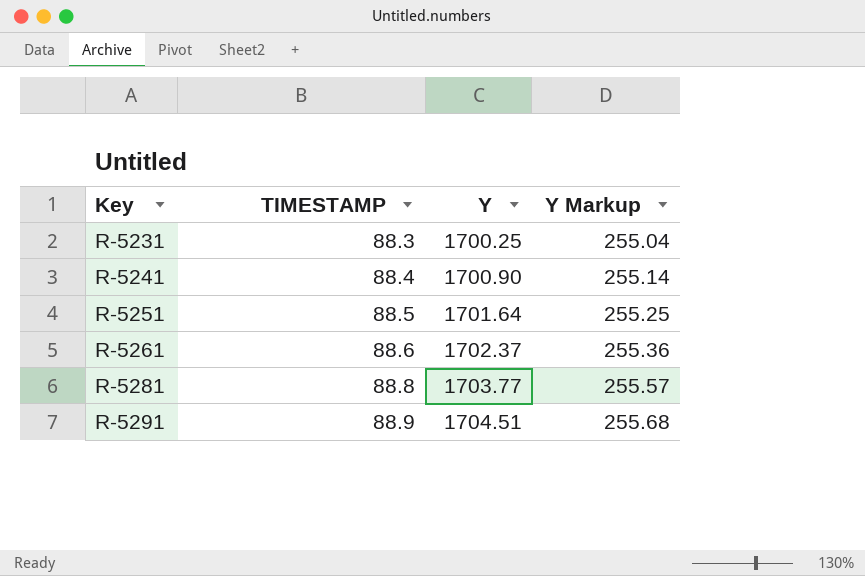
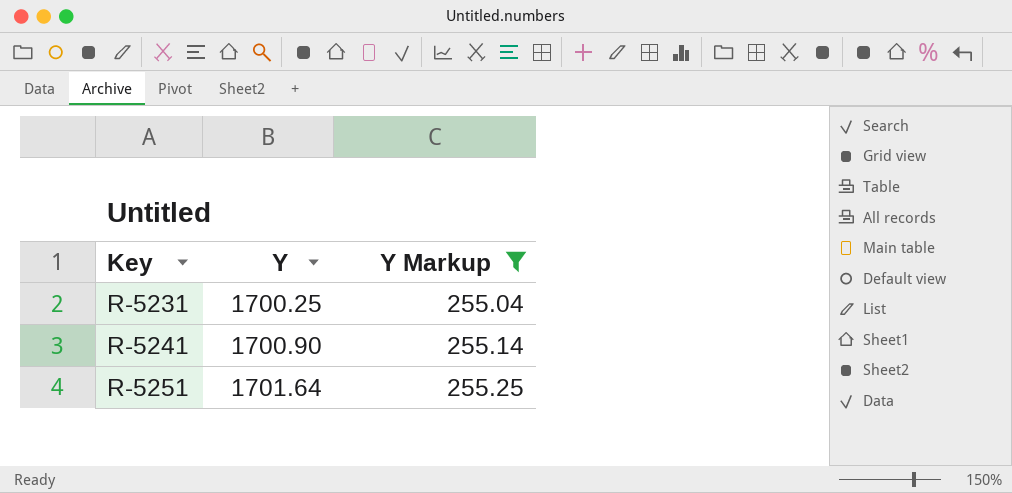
filter: none -> Y Markup <= 255.25
column TIMESTAMP | position: 2 -> none

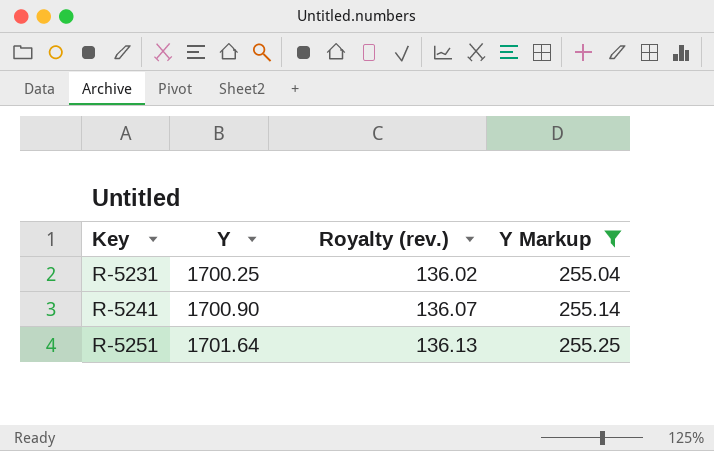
column Royalty (rev.) | formula: none -> [Y] * 0.08

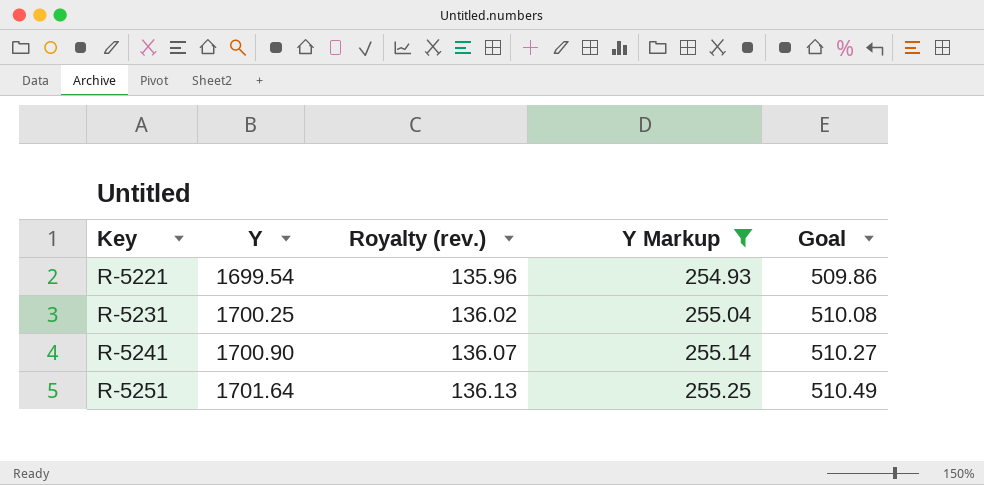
column Goal | formula: none -> [Y] * 0.3
row R-5221: none -> 1699.54 | 135.96 | 254.93 | 509.86

